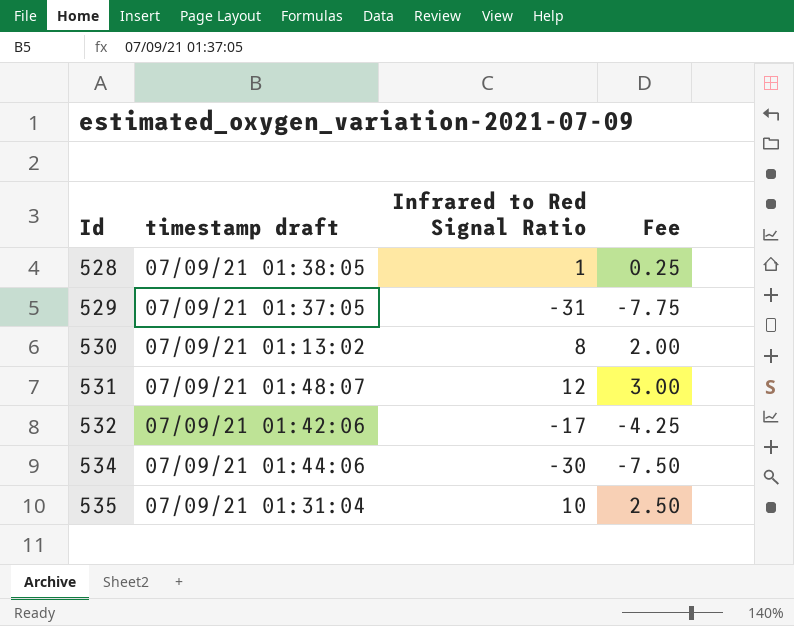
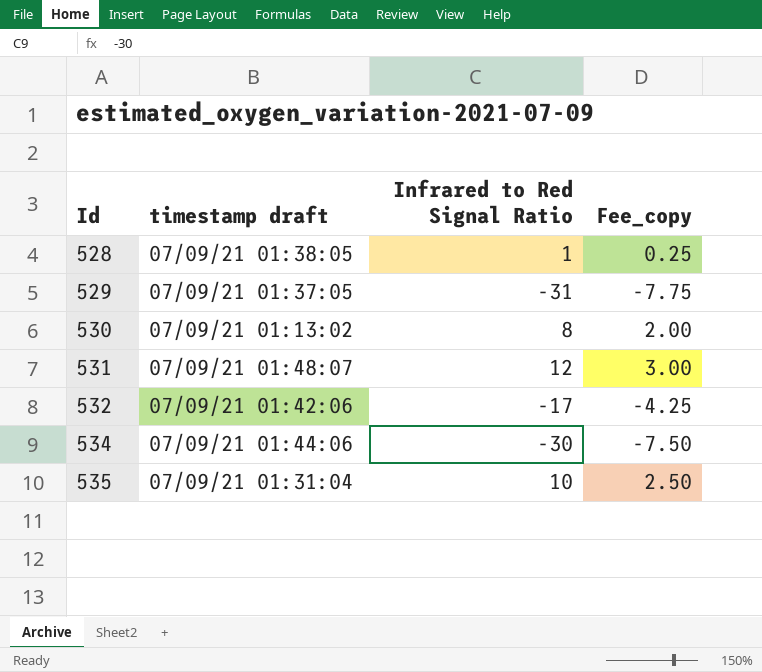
column name: Fee -> Fee_copy

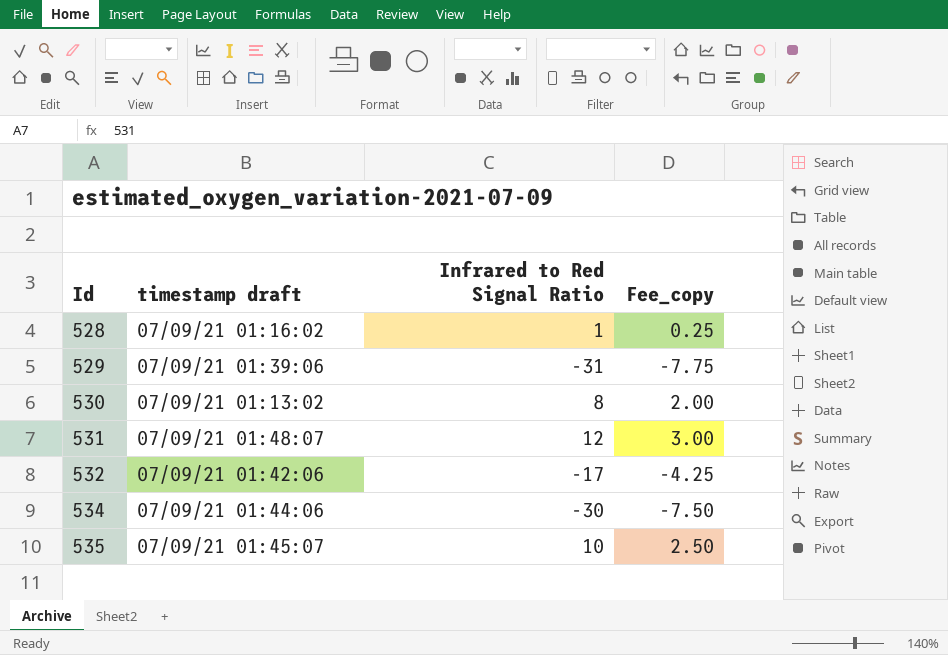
528 | timestamp draft: 07/09/21 01:38:05 -> 07/09/21 01:16:02
529 | timestamp draft: 07/09/21 01:37:05 -> 07/09/21 01:39:06
535 | timestamp draft: 07/09/21 01:31:04 -> 07/09/21 01:45:07

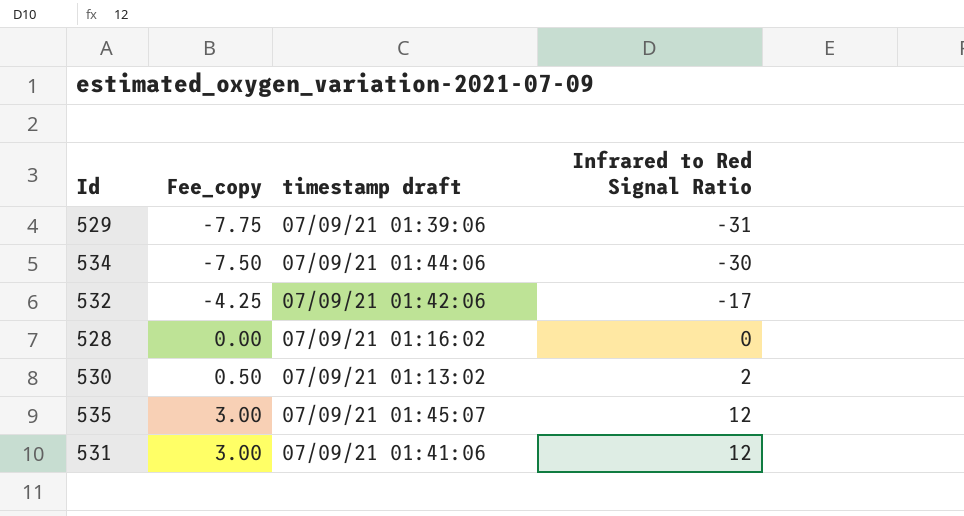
row order: Id ascending -> Fee_copy ascending
column Fee_copy | position: 4 -> 2
528 | Fee_copy: 0.25 -> 0.00
528 | Infrared to Red Signal Ratio: 1 -> 0
530 | Fee_copy: 2.00 -> 0.50
530 | Infrared to Red Signal Ratio: 8 -> 2
535 | Fee_copy: 2.50 -> 3.00
535 | Infrared to Red Signal Ratio: 10 -> 12
531 | timestamp draft: 07/09/21 01:48:07 -> 07/09/21 01:41:06

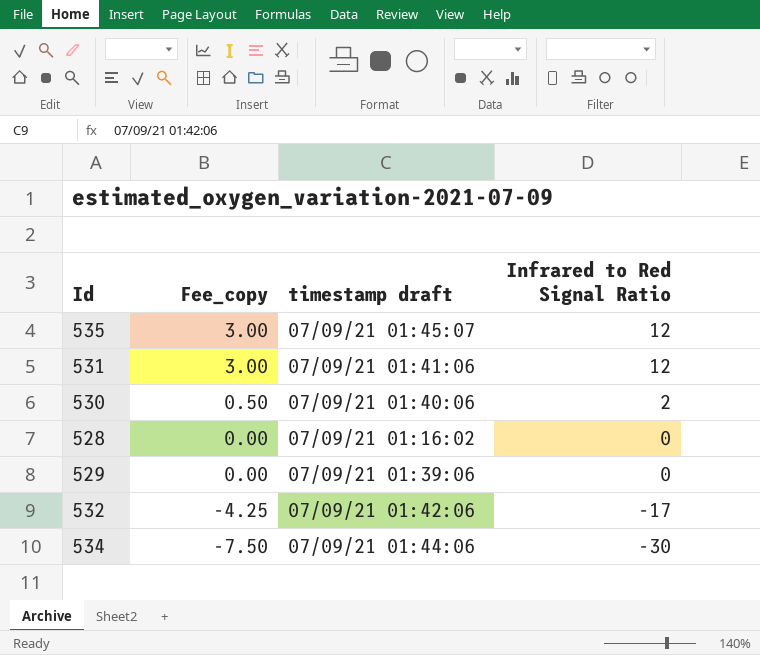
row order: Fee_copy ascending -> Fee_copy descending
530 | timestamp draft: 07/09/21 01:13:02 -> 07/09/21 01:40:06
529 | Fee_copy: -7.75 -> 0.00
529 | Infrared to Red Signal Ratio: -31 -> 0

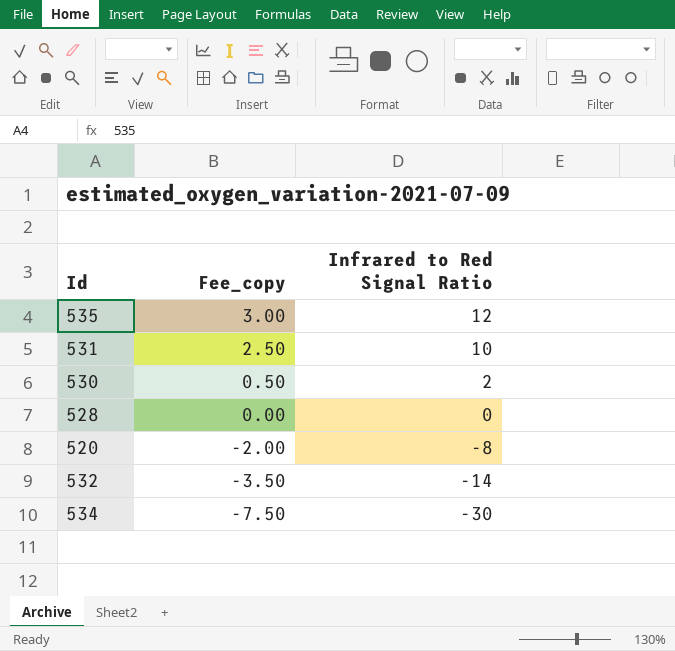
column timestamp draft | position: 3 -> none
row 529: 0.00 | 07/09/21 01:39:06 | 0 -> none
531 | Fee_copy: 3.00 -> 2.50
531 | Infrared to Red Signal Ratio: 12 -> 10
row 520: none -> -2.00 | -8
532 | Fee_copy: -4.25 -> -3.50
532 | Infrared to Red Signal Ratio: -17 -> -14

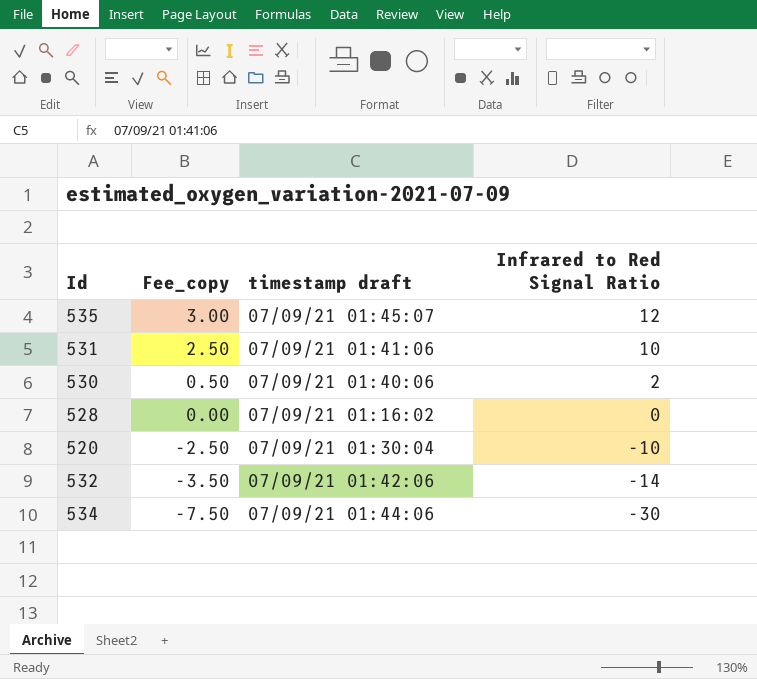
column timestamp draft | position: none -> 3
520 | Fee_copy: -2.00 -> -2.50
520 | Infrared to Red Signal Ratio: -8 -> -10

